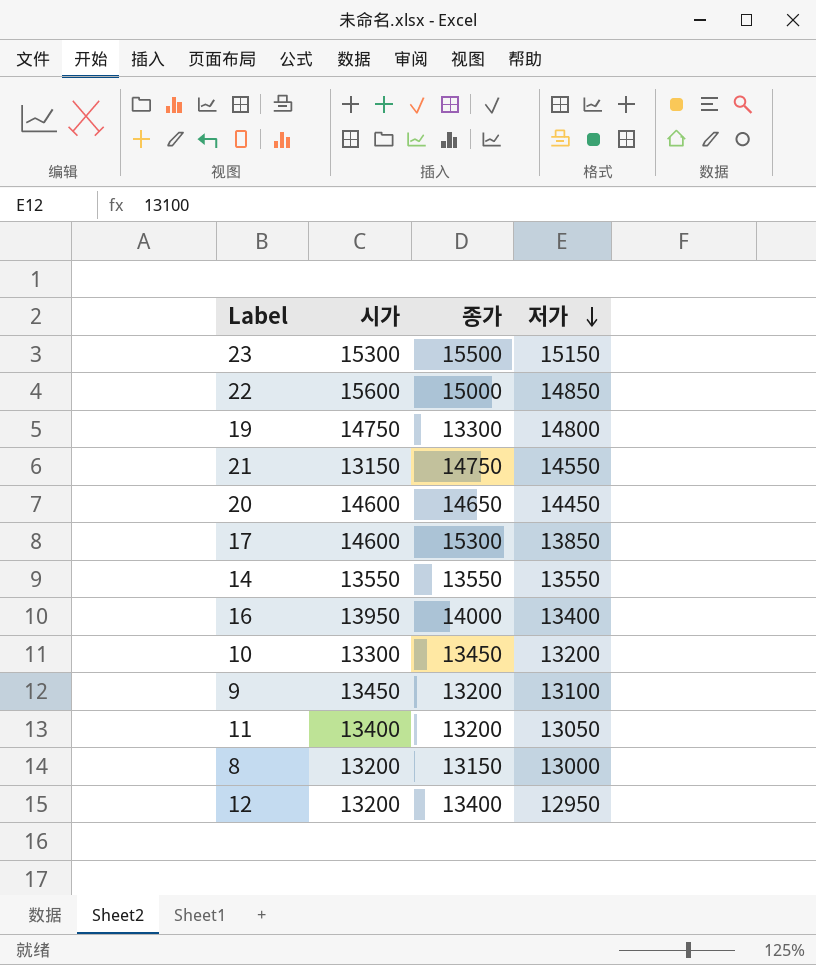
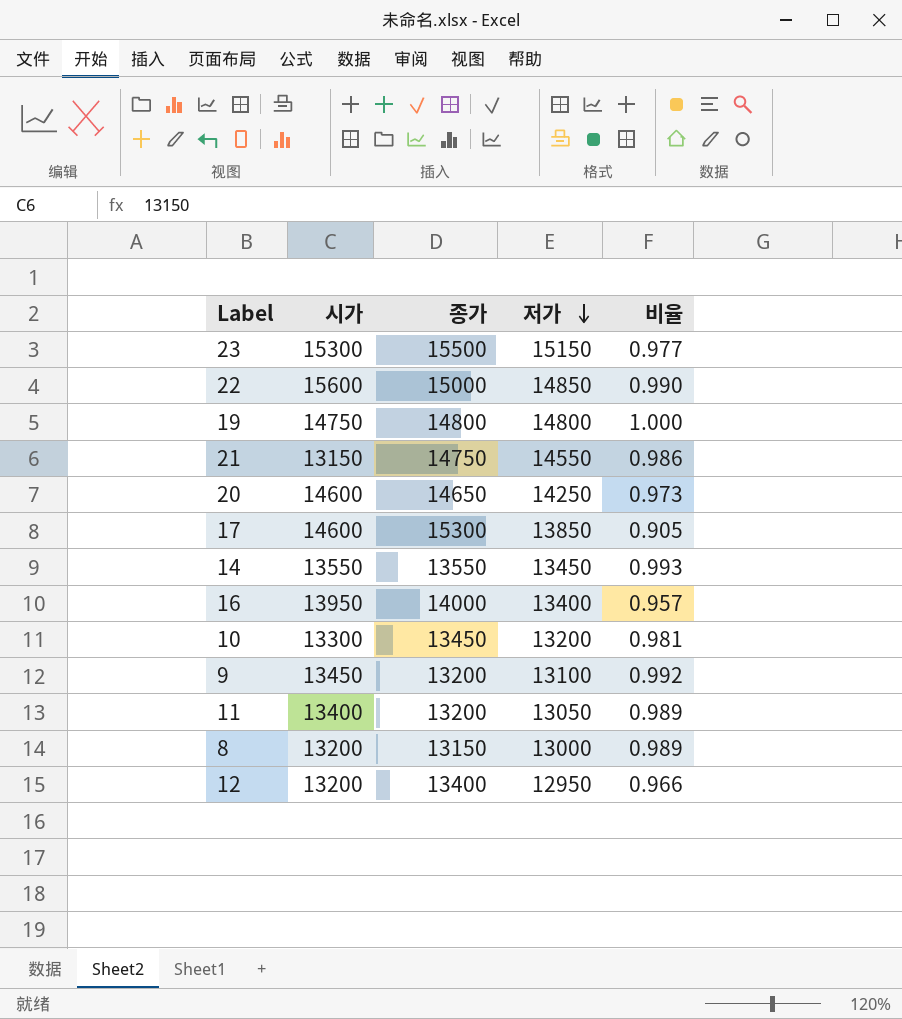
column 비율 | formula: none -> [저가] / [종가]
19 | 종가: 13300 -> 14800
20 | 저가: 14450 -> 14250
14 | 저가: 13550 -> 13450

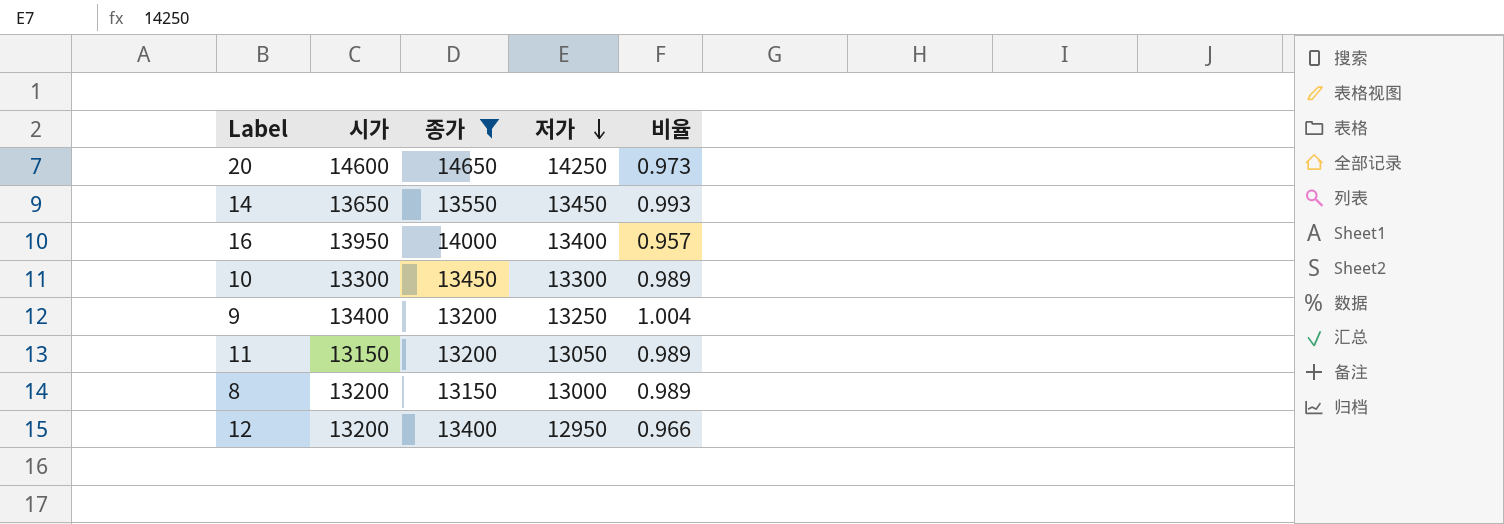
filter: none -> 종가 <= 14650
14 | 시가: 13550 -> 13650
10 | 저가: 13200 -> 13300
10 | 비율: 0.981 -> 0.989
9 | 시가: 13450 -> 13400
9 | 저가: 13100 -> 13250
9 | 비율: 0.992 -> 1.004
11 | 시가: 13400 -> 13150

